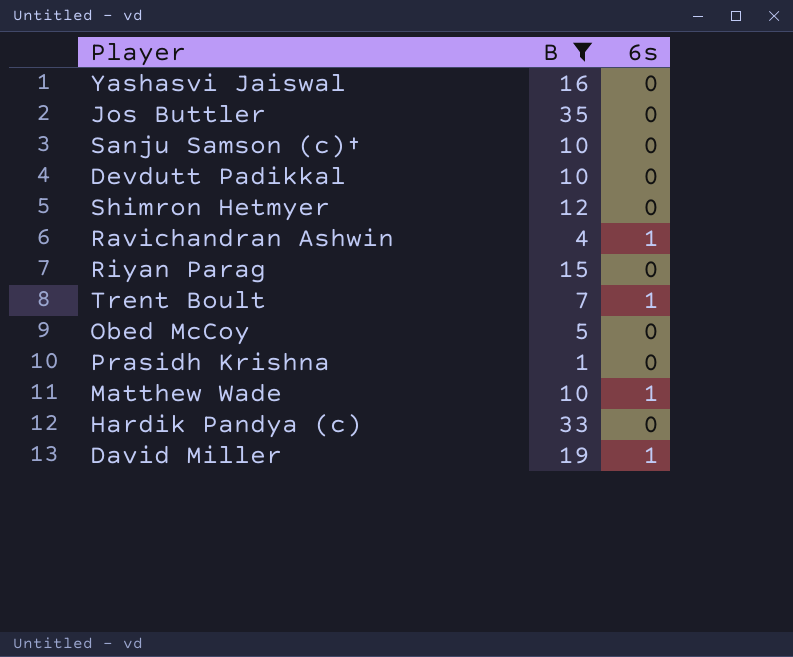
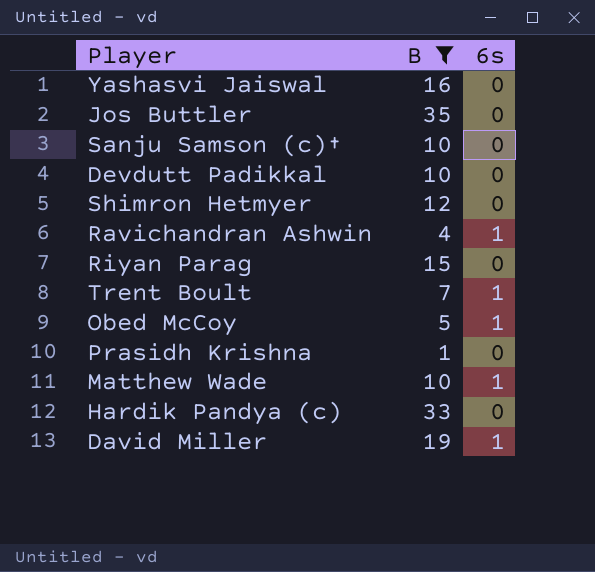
Obed McCoy | 6s: 0 -> 1

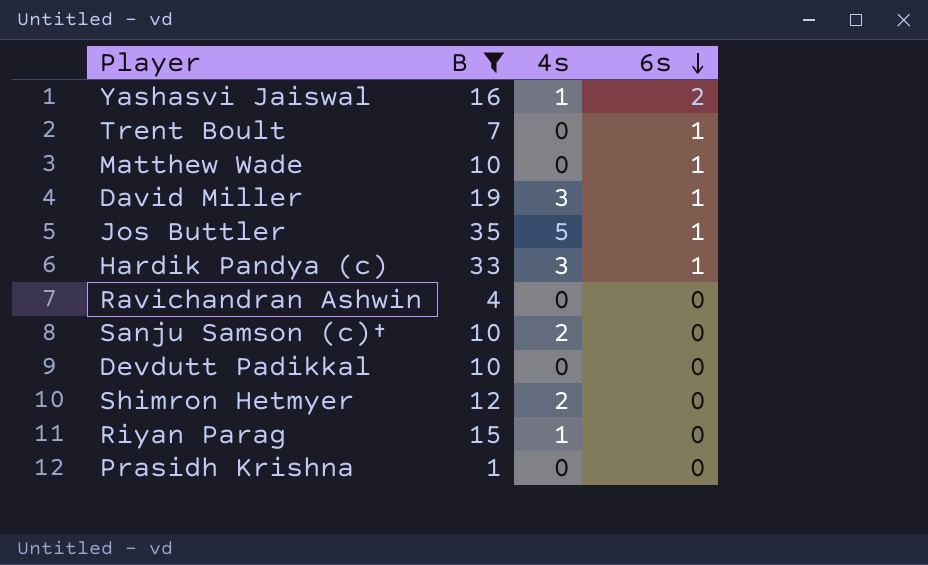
row order: none -> 6s descending
column 4s | position: none -> 3
row Obed McCoy: 5 | 1 -> none
Yashasvi Jaiswal | 6s: 0 -> 2
Jos Buttler | 6s: 0 -> 1
Hardik Pandya (c) | 6s: 0 -> 1
Ravichandran Ashwin | 6s: 1 -> 0

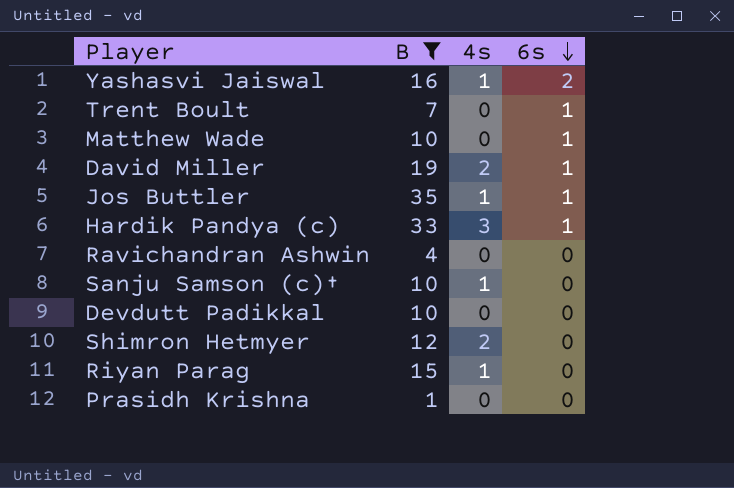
David Miller | 4s: 3 -> 2
Jos Buttler | 4s: 5 -> 1
Sanju Samson (c)† | 4s: 2 -> 1

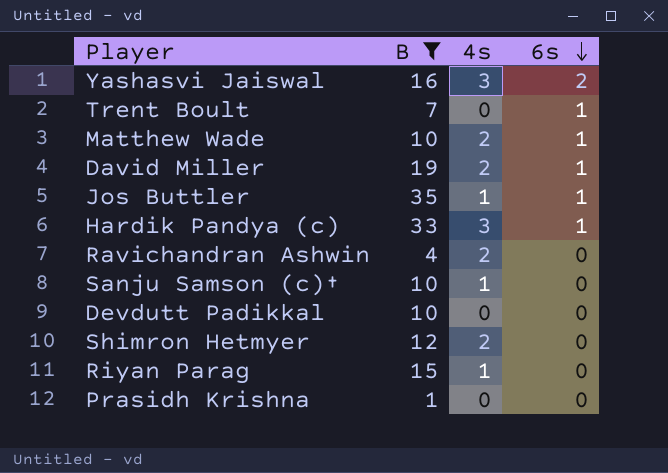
Yashasvi Jaiswal | 4s: 1 -> 3
Matthew Wade | 4s: 0 -> 2
Ravichandran Ashwin | 4s: 0 -> 2

